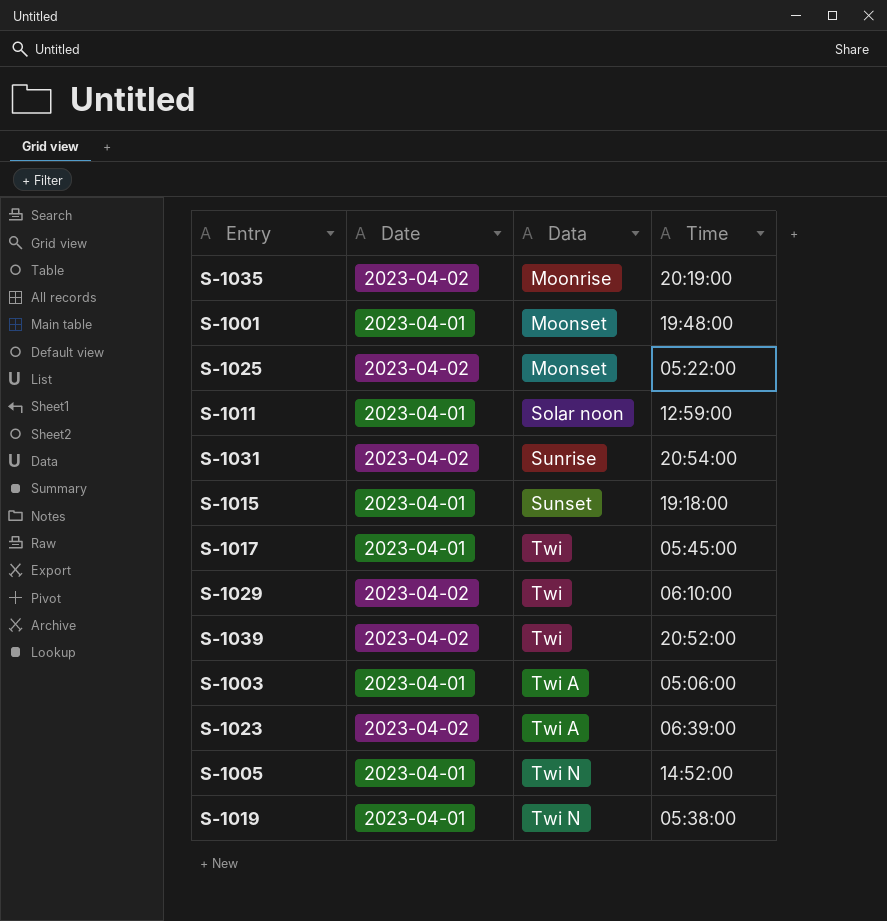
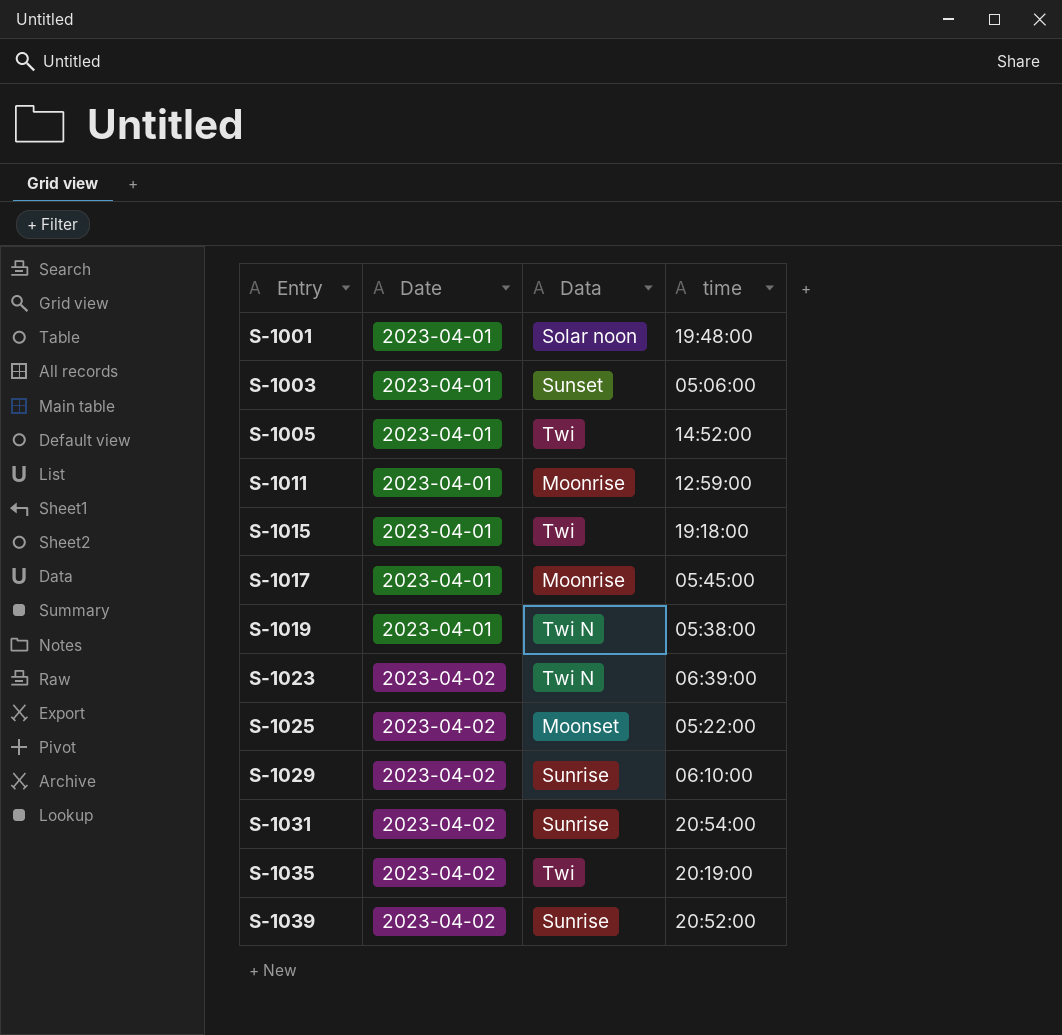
row order: Data ascending -> Entry ascending
column name: Time -> time
S-1001 | Data: Moonset -> Solar noon
S-1003 | Data: Twi A -> Sunset
S-1005 | Data: Twi N -> Twi
S-1011 | Data: Solar noon -> Moonrise
S-1015 | Data: Sunset -> Twi
S-1017 | Data: Twi -> Moonrise
S-1023 | Data: Twi A -> Twi N
S-1029 | Data: Twi -> Sunrise
S-1035 | Data: Moonrise -> Twi
S-1039 | Data: Twi -> Sunrise

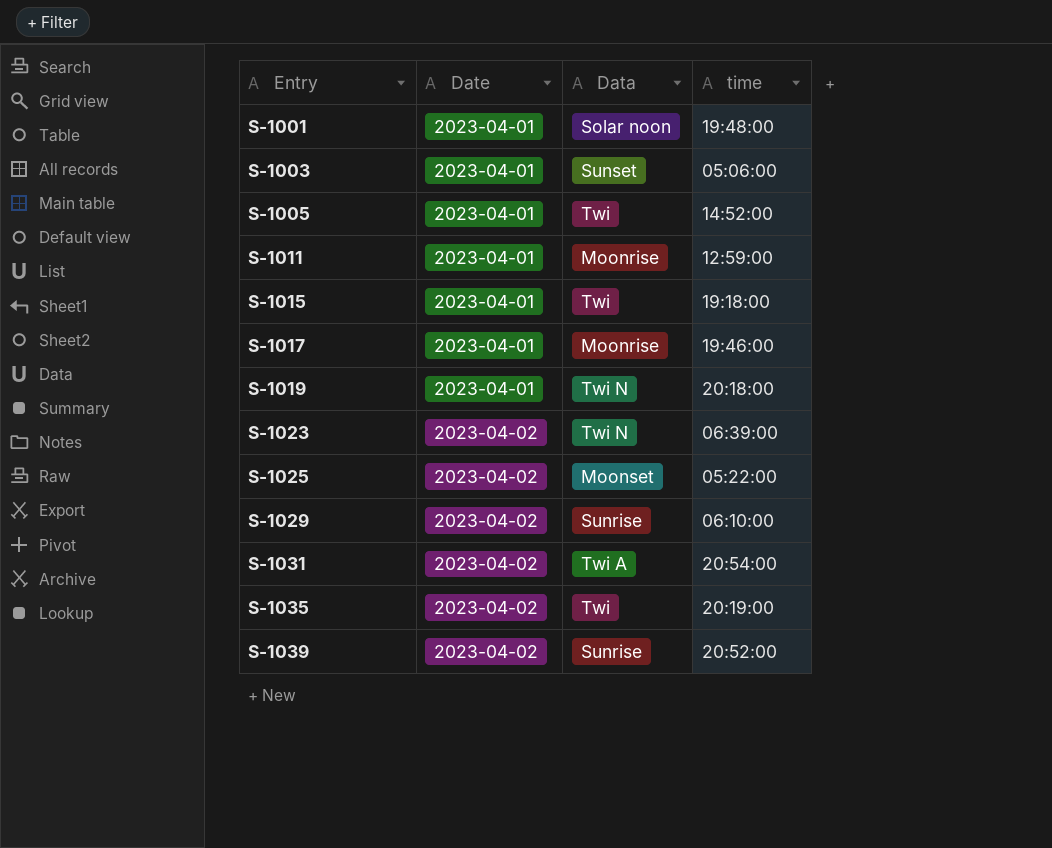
S-1017 | time: 05:45:00 -> 19:46:00
S-1019 | time: 05:38:00 -> 20:18:00
S-1031 | Data: Sunrise -> Twi A

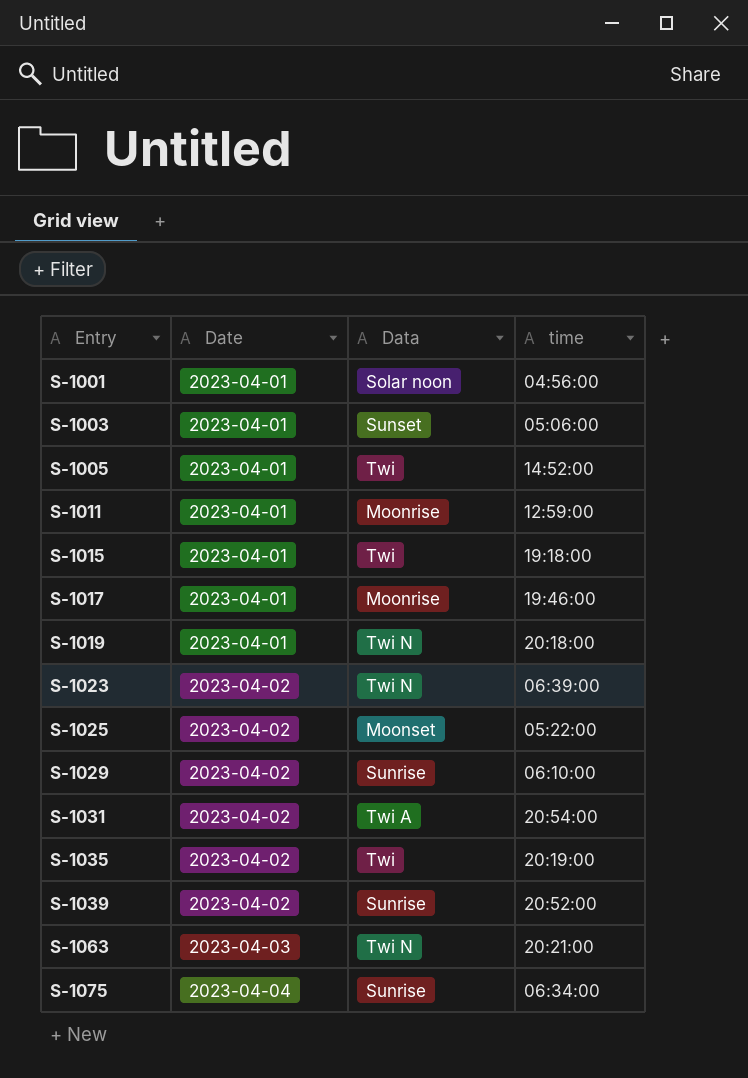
S-1001 | time: 19:48:00 -> 04:56:00
row S-1063: none -> 2023-04-03 | Twi N | 20:21:00
row S-1075: none -> 2023-04-04 | Sunrise | 06:34:00

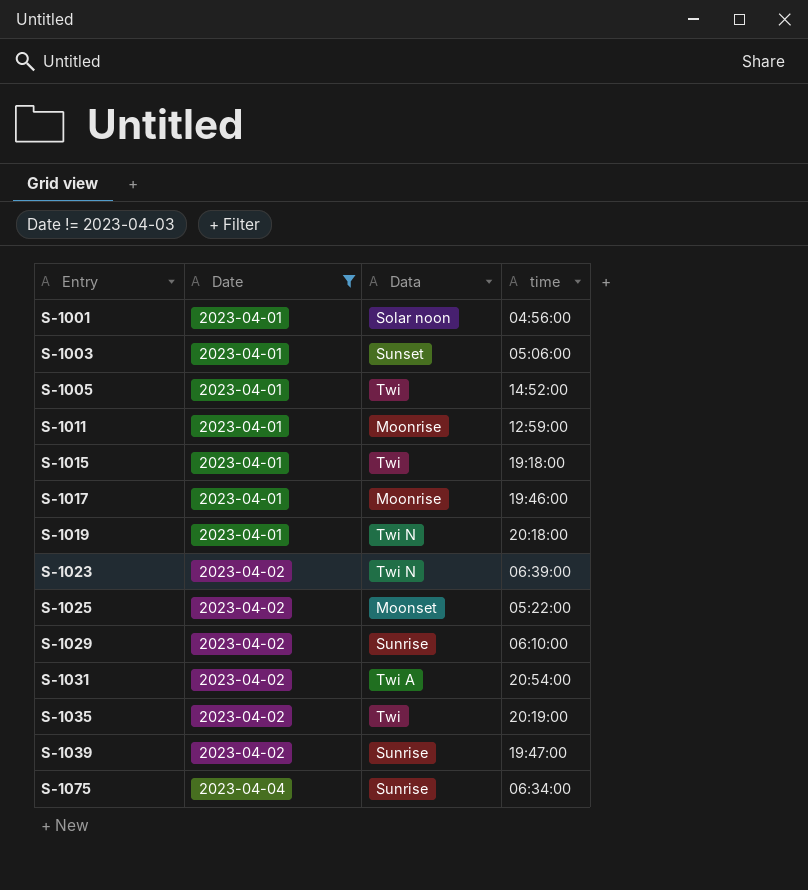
filter: none -> Date != 2023-04-03
S-1039 | time: 20:52:00 -> 19:47:00

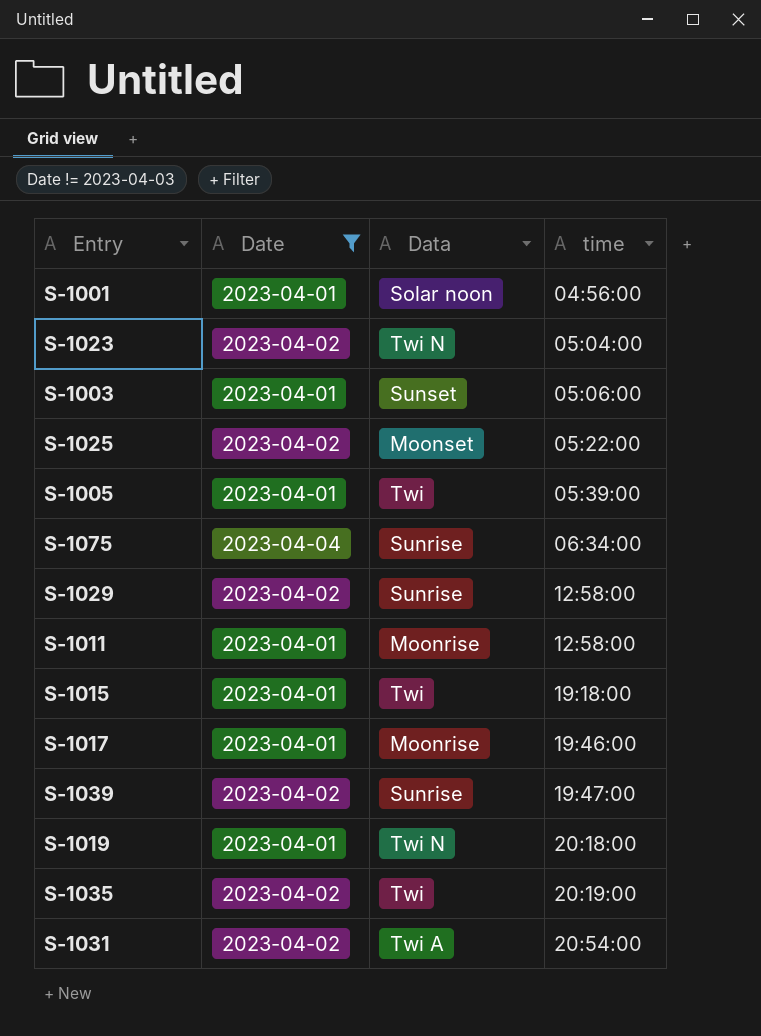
row order: Entry ascending -> time ascending
S-1023 | time: 06:39:00 -> 05:04:00
S-1005 | time: 14:52:00 -> 05:39:00
S-1029 | time: 06:10:00 -> 12:58:00
S-1011 | time: 12:59:00 -> 12:58:00

